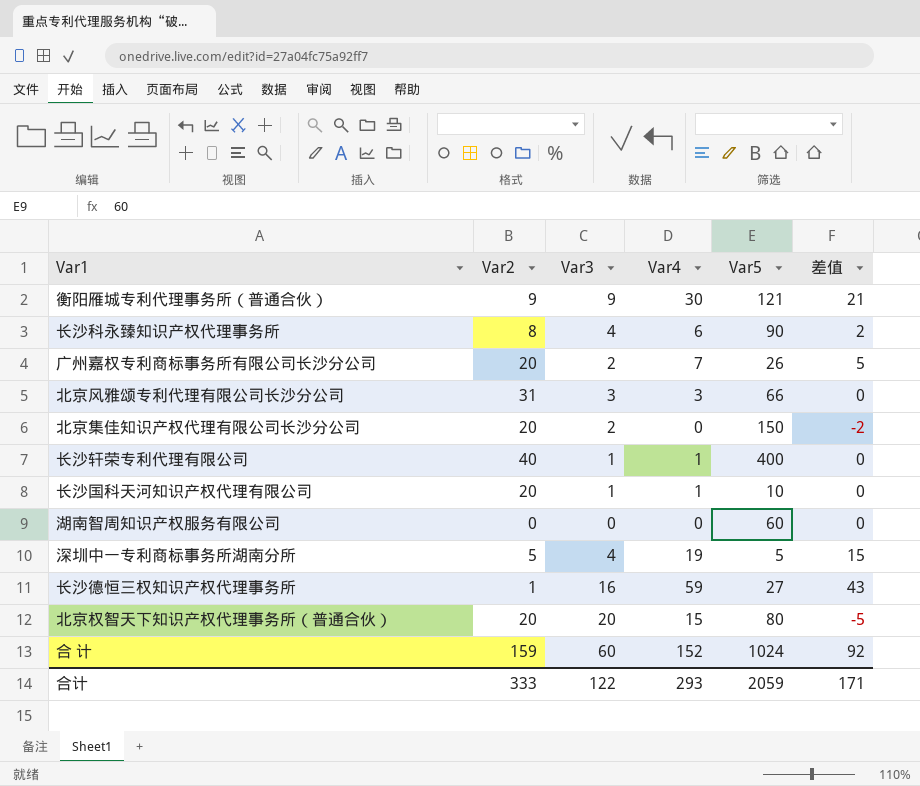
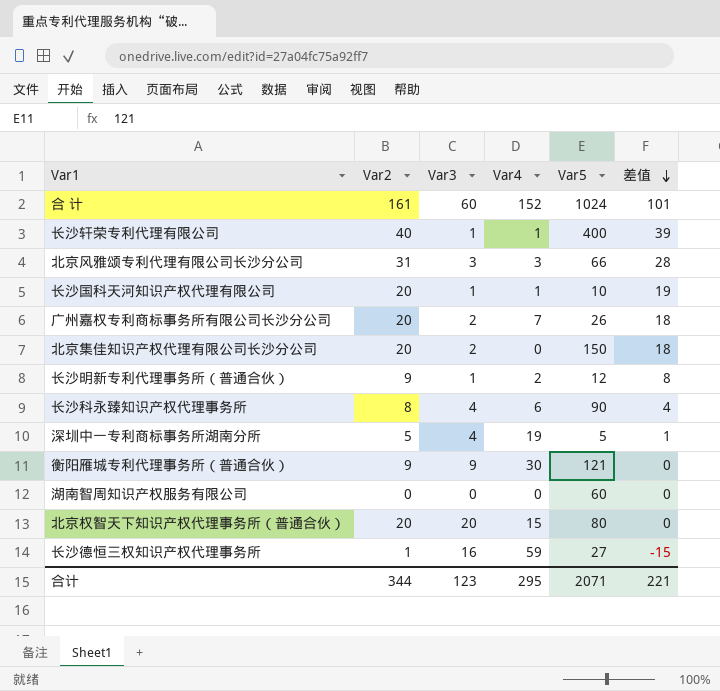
row order: none -> 差值 descending
column 差值 | formula: [Var4] - [Var3] -> [Var2] - [Var3]
合 计 | Var2: 159 -> 161
row 长沙明新专利代理事务所（普通合伙）: none -> 9 | 1 | 2 | 12 | 8
合计 | Var2: 333 -> 344
合计 | Var3: 122 -> 123
合计 | Var4: 293 -> 295
合计 | Var5: 2059 -> 2071
合计 | 差值: 171 -> 221

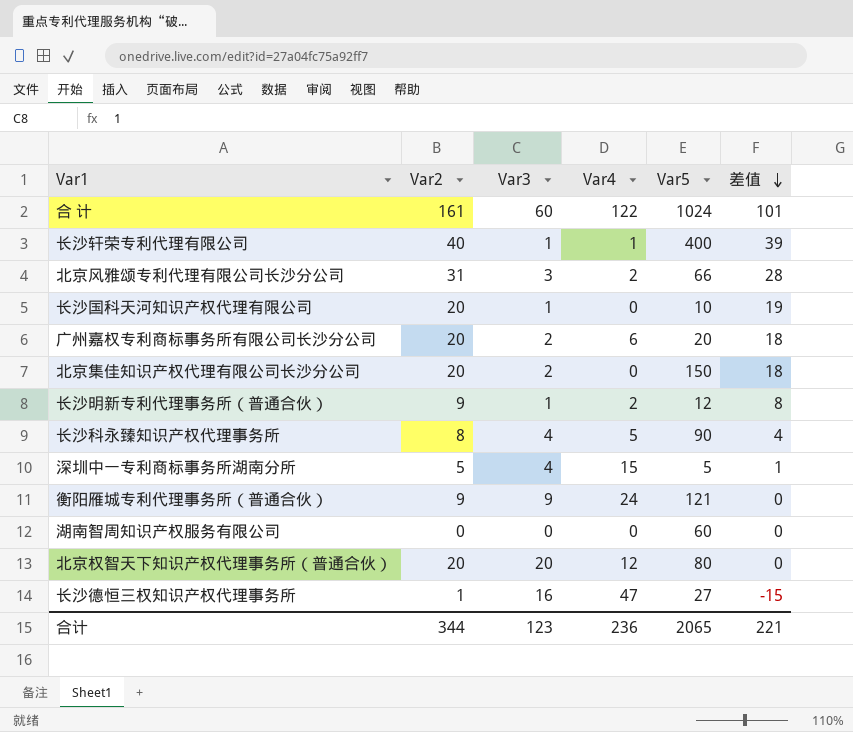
合 计 | Var4: 152 -> 122
北京风雅颂专利代理有限公司长沙分公司 | Var4: 3 -> 2
长沙国科天河知识产权代理有限公司 | Var4: 1 -> 0
广州嘉权专利商标事务所有限公司长沙分公司 | Var4: 7 -> 6
广州嘉权专利商标事务所有限公司长沙分公司 | Var5: 26 -> 20
长沙科永臻知识产权代理事务所 | Var4: 6 -> 5
深圳中一专利商标事务所湖南分所 | Var4: 19 -> 15
衡阳雁城专利代理事务所（普通合伙） | Var4: 30 -> 24
北京权智天下知识产权代理事务所（普通合伙） | Var4: 15 -> 12
长沙德恒三权知识产权代理事务所 | Var4: 59 -> 47
合计 | Var4: 295 -> 236
合计 | Var5: 2071 -> 2065

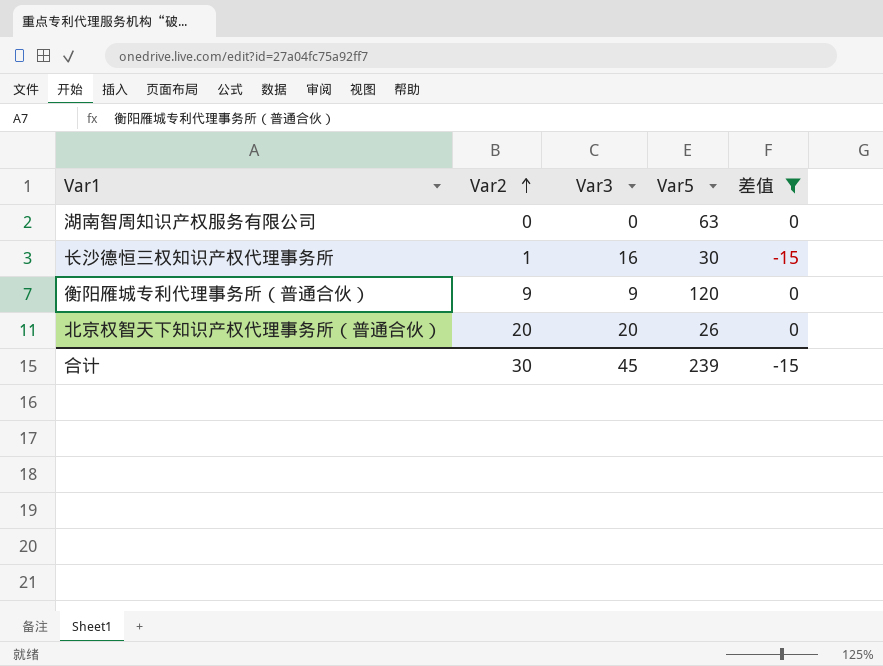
filter: none -> 差值 <= 0
row order: 差值 descending -> Var2 ascending
column Var4 | position: 4 -> none
湖南智周知识产权服务有限公司 | Var5: 60 -> 63
长沙德恒三权知识产权代理事务所 | Var5: 27 -> 30
衡阳雁城专利代理事务所（普通合伙） | Var5: 121 -> 120
北京权智天下知识产权代理事务所（普通合伙） | Var5: 80 -> 26
合计 | Var2: 344 -> 30
合计 | Var3: 123 -> 45
合计 | Var5: 2065 -> 239
合计 | 差值: 221 -> -15

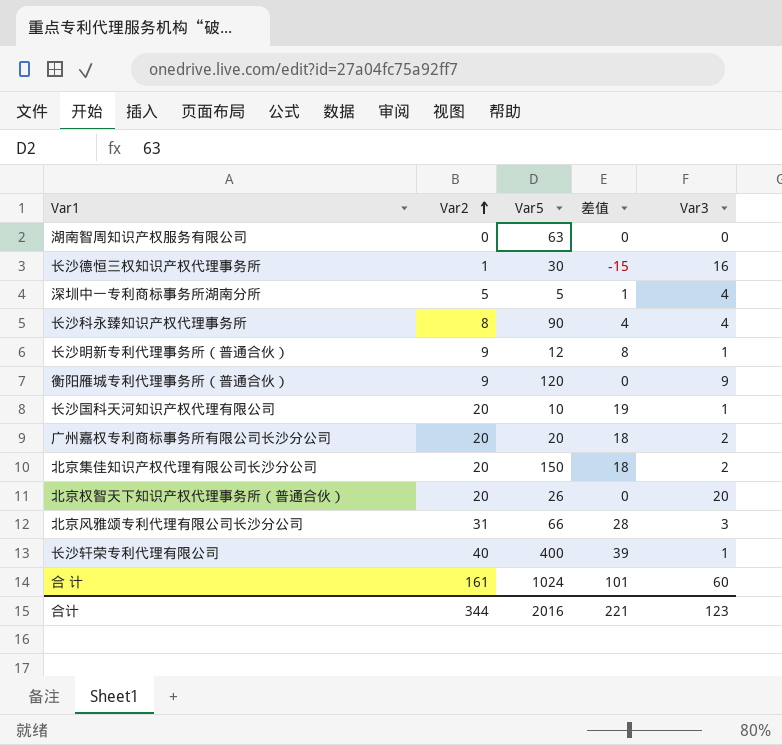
filter: 差值 <= 0 -> none
column Var3 | position: 3 -> 5
合计 | Var2: 30 -> 344
合计 | Var5: 239 -> 2016
合计 | 差值: -15 -> 221
合计 | Var3: 45 -> 123

